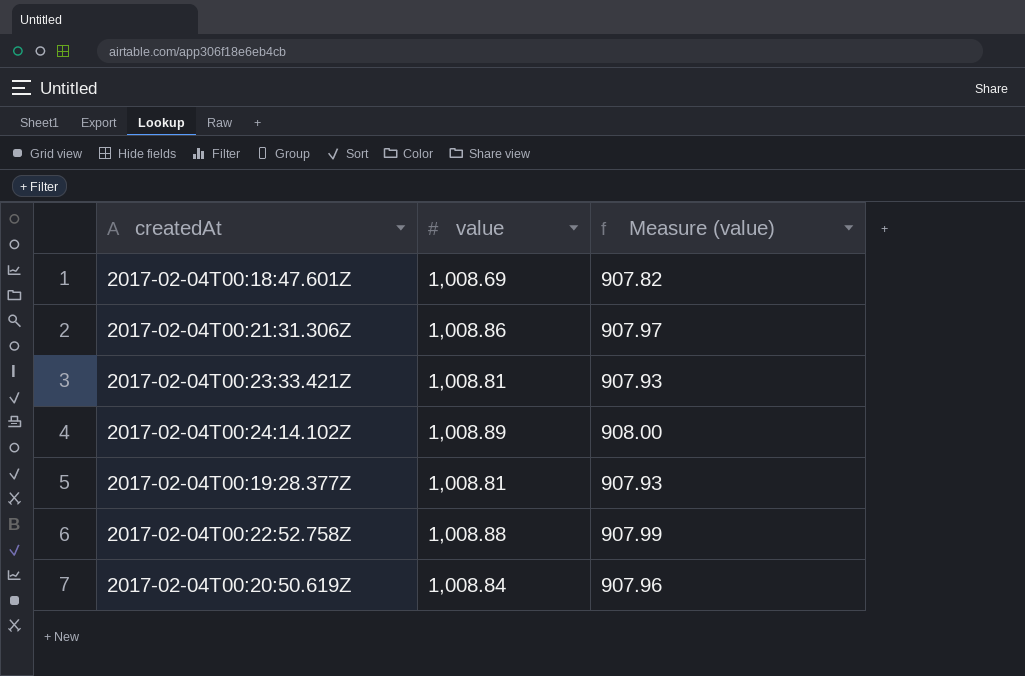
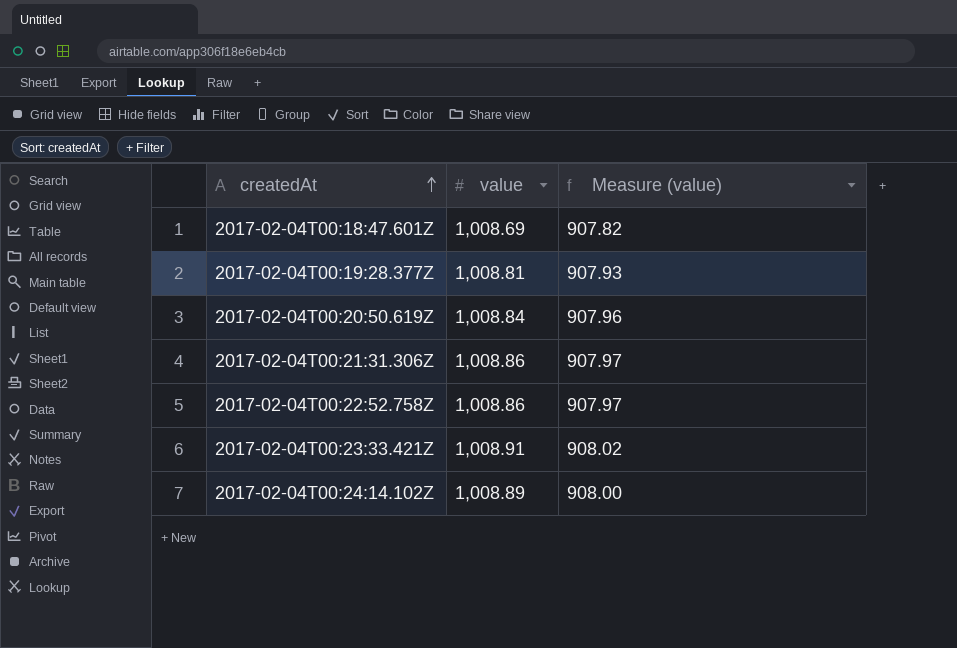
row order: none -> createdAt ascending
2017-02-04T00:22:52.758Z | value: 1,008.88 -> 1,008.86
2017-02-04T00:22:52.758Z | Measure (value): 907.99 -> 907.97
2017-02-04T00:23:33.421Z | value: 1,008.81 -> 1,008.91
2017-02-04T00:23:33.421Z | Measure (value): 907.93 -> 908.02

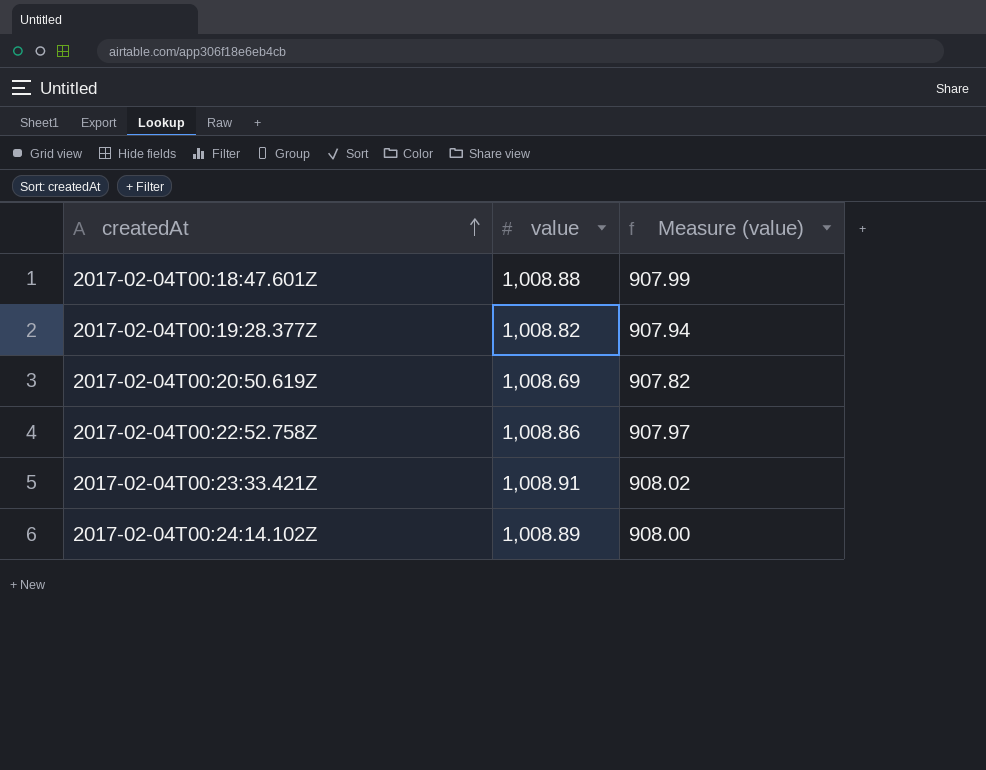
row 2017-02-04T00:21:31.306Z: 1,008.86 | 907.97 -> none
2017-02-04T00:18:47.601Z | value: 1,008.69 -> 1,008.88
2017-02-04T00:18:47.601Z | Measure (value): 907.82 -> 907.99
2017-02-04T00:19:28.377Z | value: 1,008.81 -> 1,008.82
2017-02-04T00:19:28.377Z | Measure (value): 907.93 -> 907.94
2017-02-04T00:20:50.619Z | value: 1,008.84 -> 1,008.69
2017-02-04T00:20:50.619Z | Measure (value): 907.96 -> 907.82

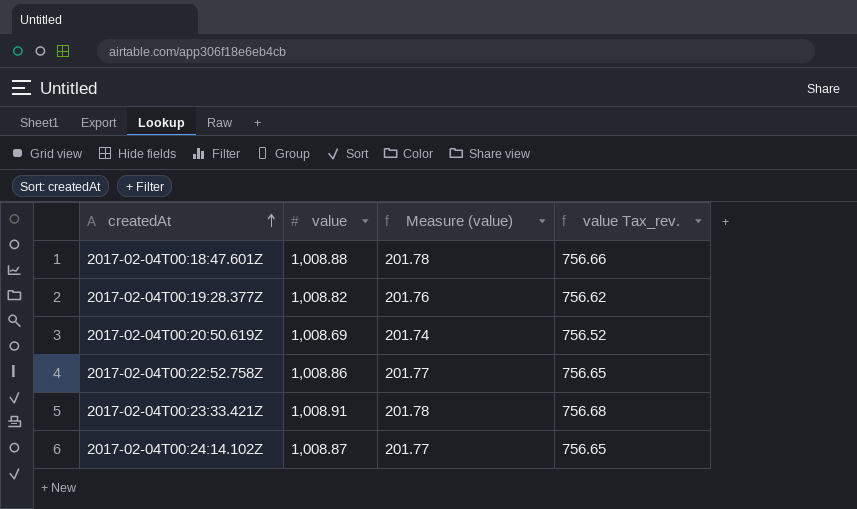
column Measure (value) | formula: [value] * 0.9 -> [value] * 0.2
column value Tax_rev. | formula: none -> [value] * 0.75
2017-02-04T00:24:14.102Z | value: 1,008.89 -> 1,008.87

